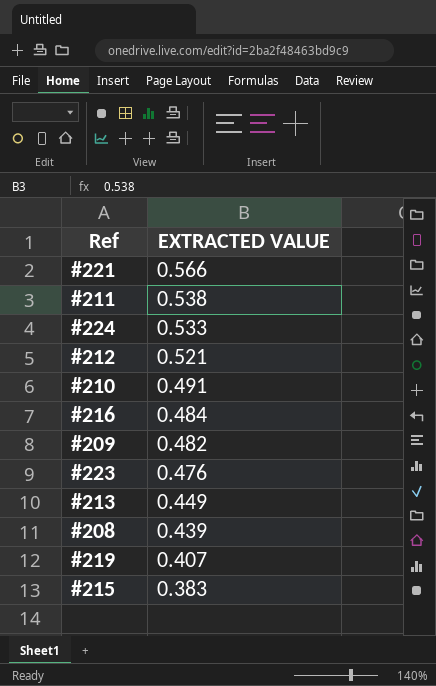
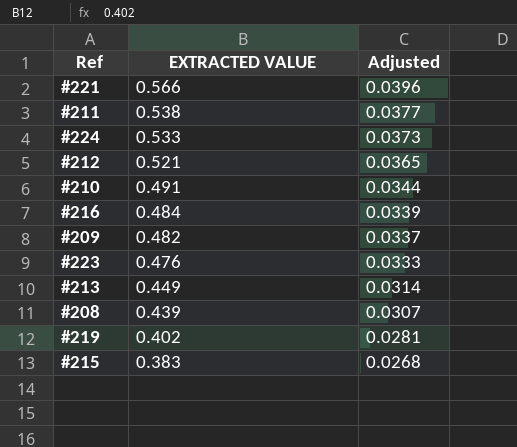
column Adjusted | formula: none -> [EXTRACTED VALUE] * 0.07
#219 | EXTRACTED VALUE: 0.407 -> 0.402

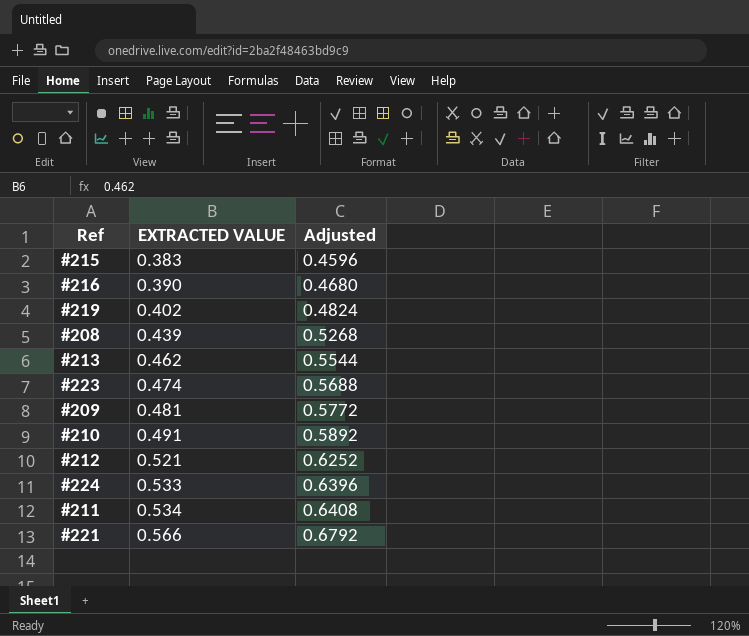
row order: EXTRACTED VALUE descending -> EXTRACTED VALUE ascending
column Adjusted | formula: [EXTRACTED VALUE] * 0.07 -> [EXTRACTED VALUE] * 1.2
#216 | EXTRACTED VALUE: 0.484 -> 0.390
#213 | EXTRACTED VALUE: 0.449 -> 0.462
#223 | EXTRACTED VALUE: 0.476 -> 0.474
#209 | EXTRACTED VALUE: 0.482 -> 0.481
#211 | EXTRACTED VALUE: 0.538 -> 0.534

